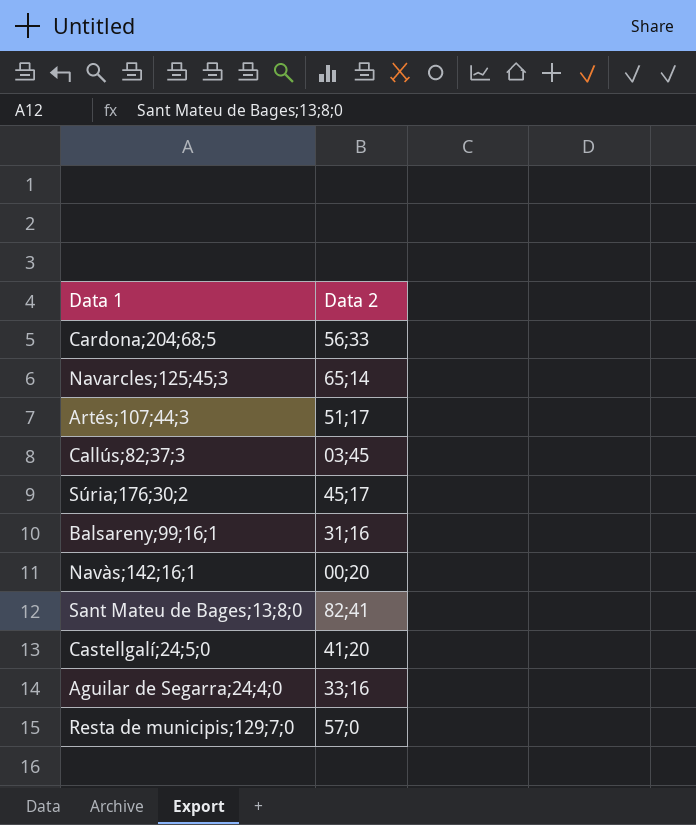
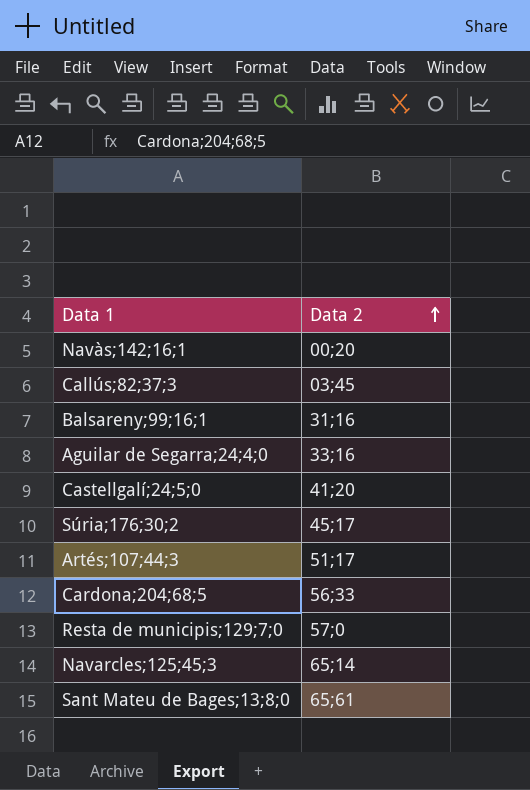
row order: none -> Data 2 ascending
Sant Mateu de Bages;13;8;0 | Data 2: 82;41 -> 65;61

